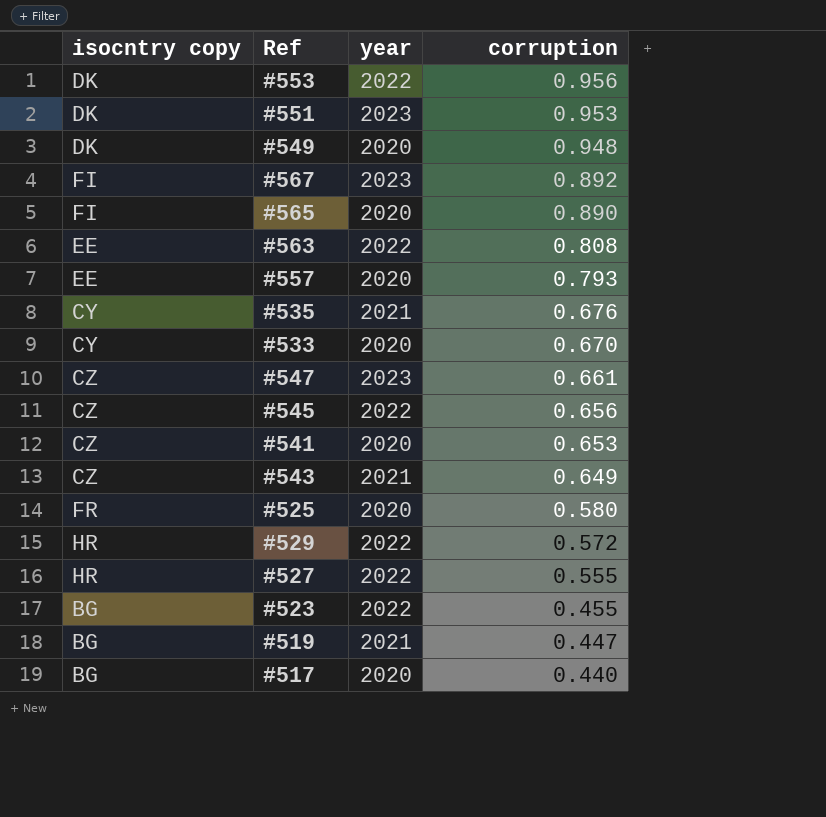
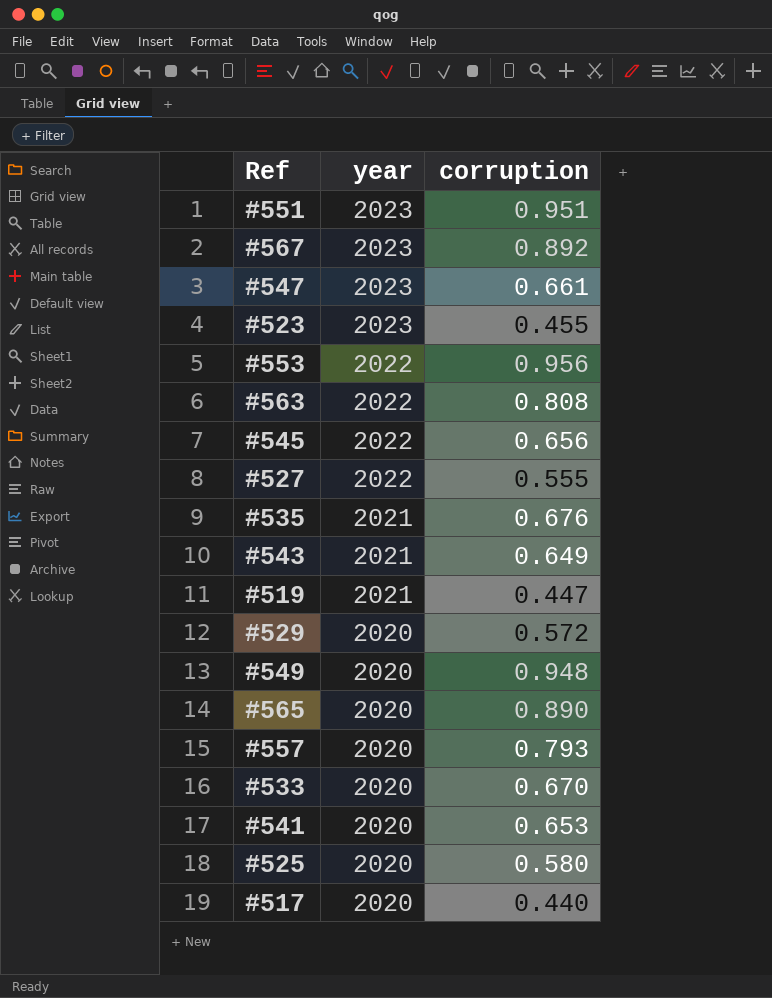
row order: corruption descending -> year descending
column isocntry copy | position: 1 -> none
#551 | corruption: 0.953 -> 0.951
#523 | year: 2022 -> 2023
#529 | year: 2022 -> 2020

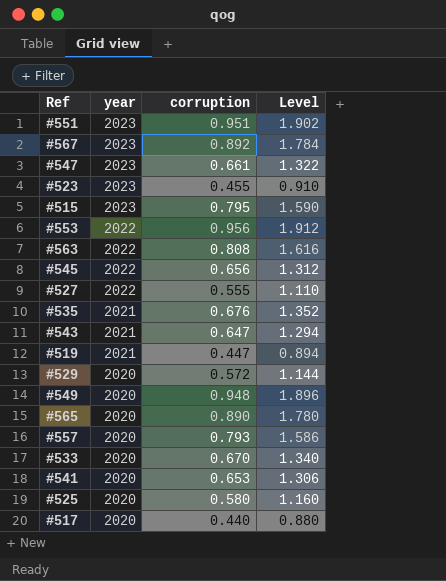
column Level | formula: none -> [corruption] * 2
row #515: none -> 2023 | 0.795 | 1.590
#543 | corruption: 0.649 -> 0.647

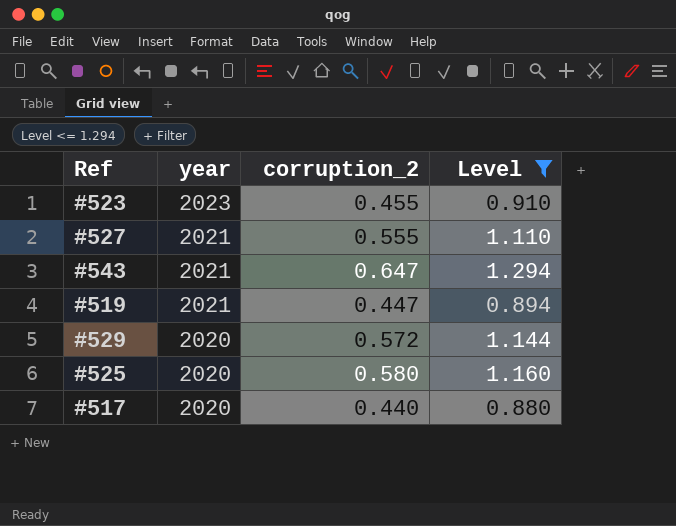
filter: none -> Level <= 1.294
column name: corruption -> corruption_2
#527 | year: 2022 -> 2021

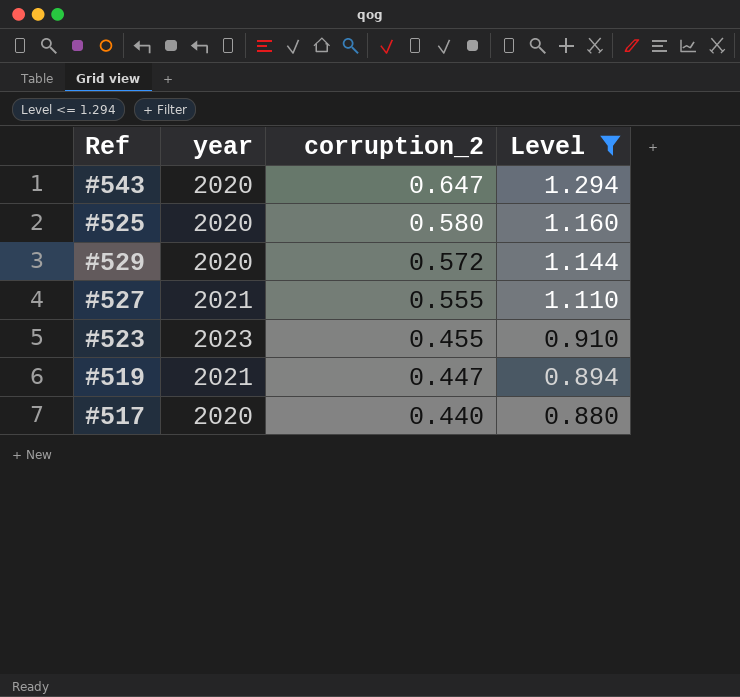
row order: year descending -> corruption_2 descending
#543 | year: 2021 -> 2020

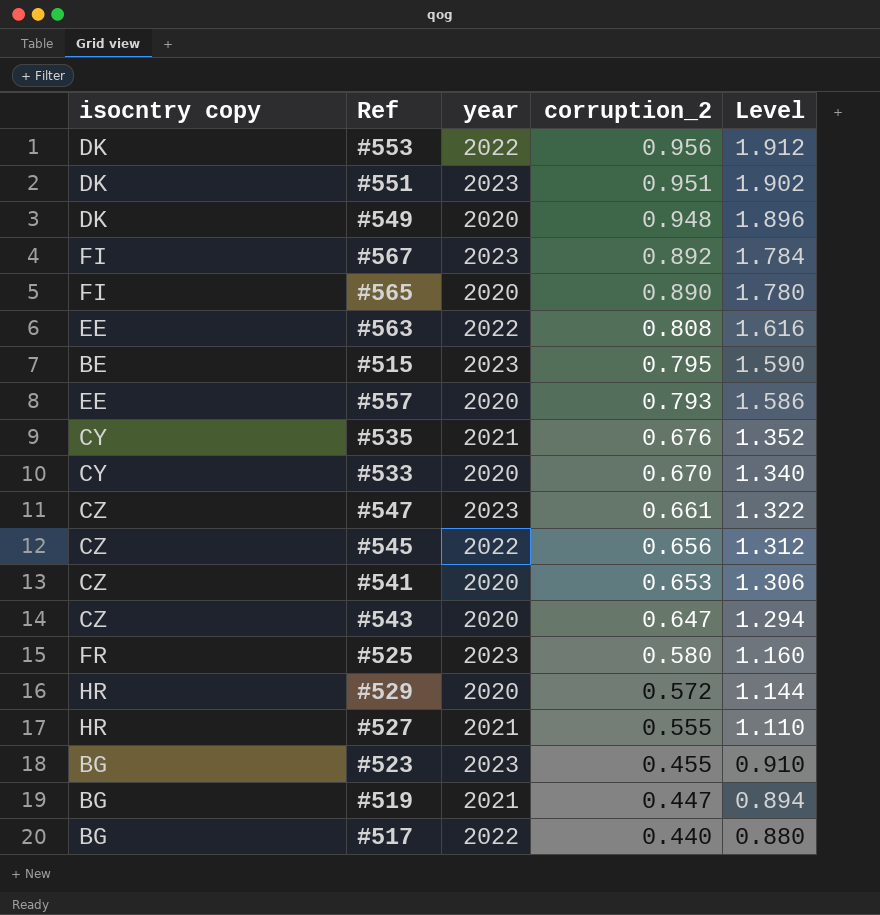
filter: Level <= 1.294 -> none
column isocntry copy | position: none -> 1
#525 | year: 2020 -> 2023
#517 | year: 2020 -> 2022

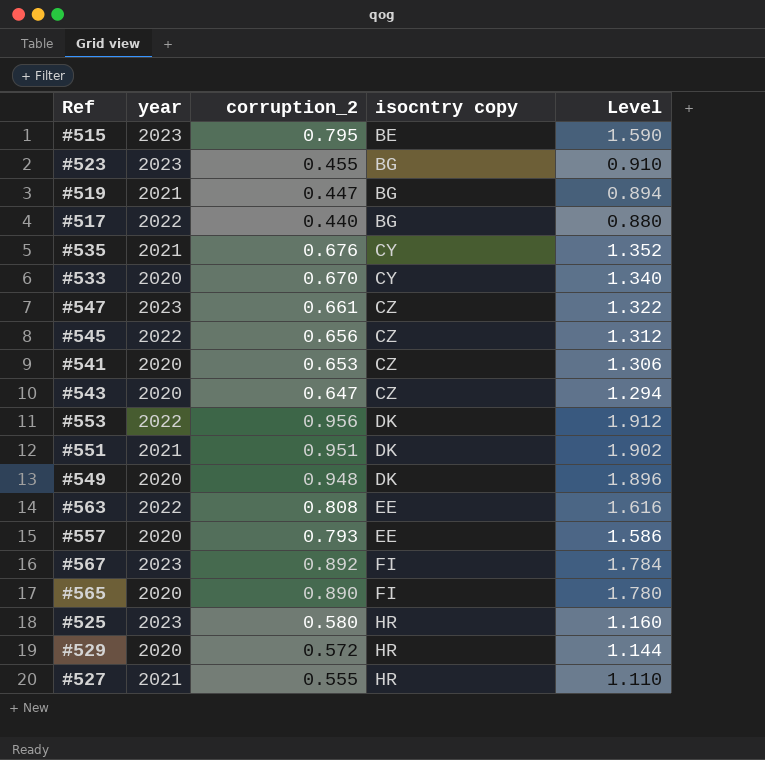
row order: corruption_2 descending -> isocntry copy ascending
column isocntry copy | position: 1 -> 4
#551 | year: 2023 -> 2021
#525 | isocntry copy: FR -> HR

